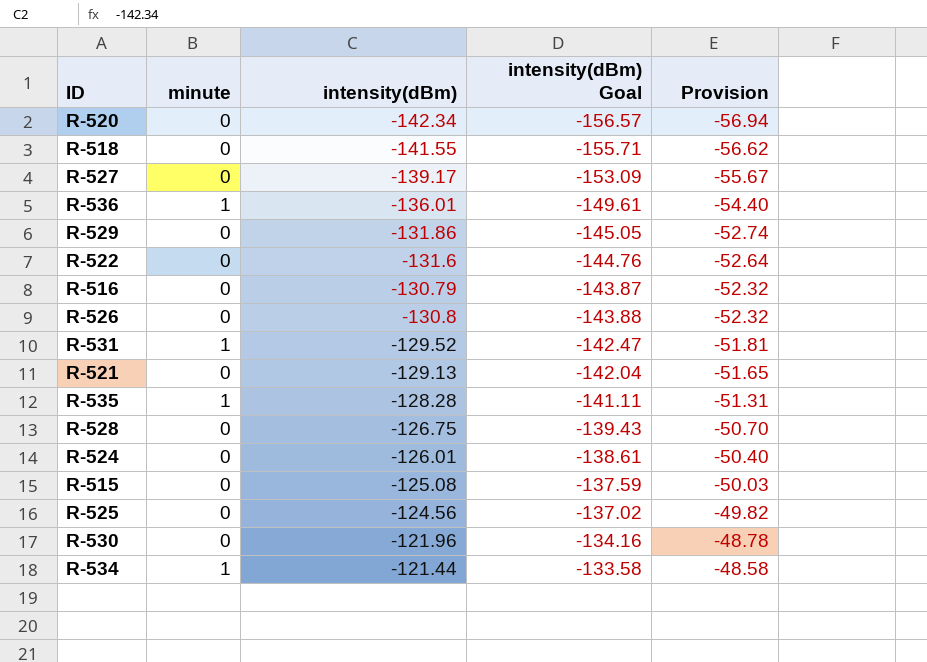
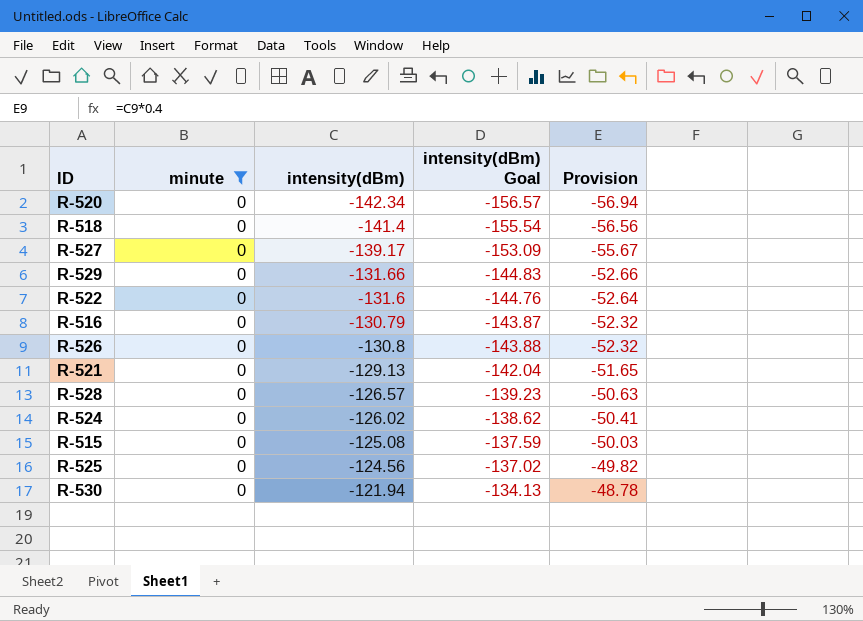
filter: none -> minute = 0
R-518 | intensity(dBm): -141.55 -> -141.4
R-518 | intensity(dBm) Goal: -155.71 -> -155.54
R-518 | Provision: -56.62 -> -56.56
R-529 | intensity(dBm): -131.86 -> -131.66
R-529 | intensity(dBm) Goal: -145.05 -> -144.83
R-529 | Provision: -52.74 -> -52.66
R-528 | intensity(dBm): -126.75 -> -126.57
R-528 | intensity(dBm) Goal: -139.43 -> -139.23
R-528 | Provision: -50.70 -> -50.63
R-524 | intensity(dBm): -126.01 -> -126.02
R-524 | intensity(dBm) Goal: -138.61 -> -138.62
R-524 | Provision: -50.40 -> -50.41
R-530 | intensity(dBm): -121.96 -> -121.94
R-530 | intensity(dBm) Goal: -134.16 -> -134.13

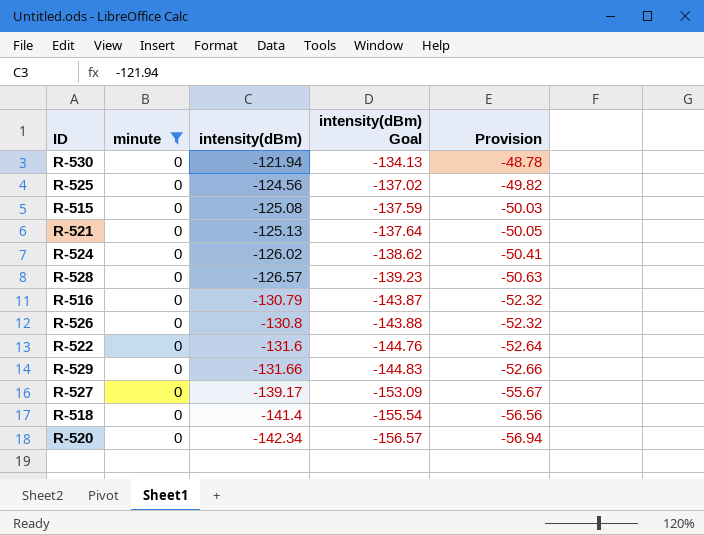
row order: Provision ascending -> intensity(dBm) descending
R-521 | intensity(dBm): -129.13 -> -125.13
R-521 | intensity(dBm) Goal: -142.04 -> -137.64
R-521 | Provision: -51.65 -> -50.05

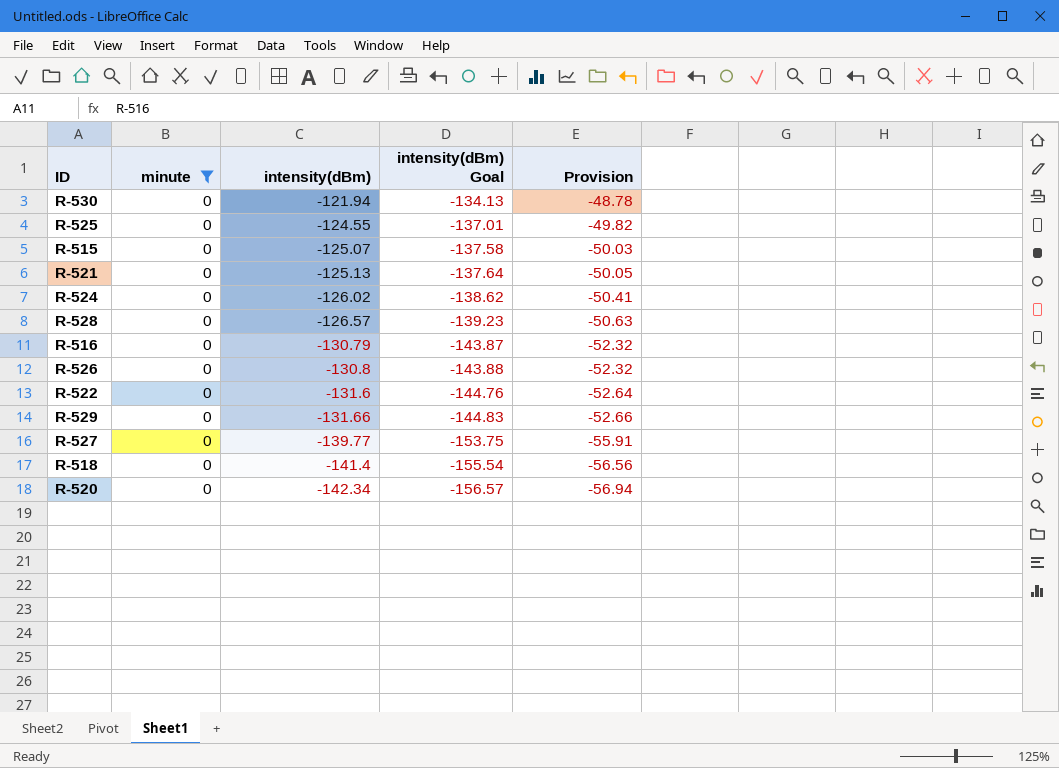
R-525 | intensity(dBm): -124.56 -> -124.55
R-525 | intensity(dBm) Goal: -137.02 -> -137.01
R-515 | intensity(dBm): -125.08 -> -125.07
R-515 | intensity(dBm) Goal: -137.59 -> -137.58
R-527 | intensity(dBm): -139.17 -> -139.77
R-527 | intensity(dBm) Goal: -153.09 -> -153.75
R-527 | Provision: -55.67 -> -55.91

